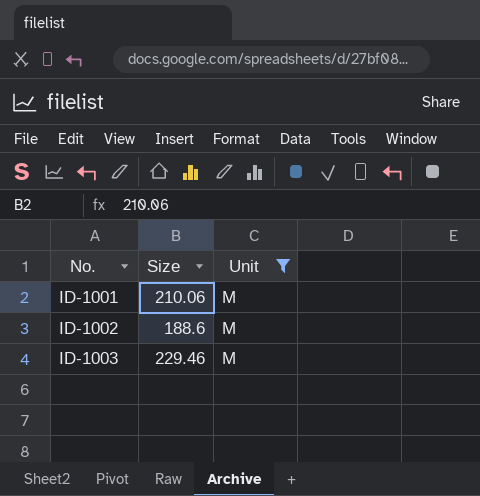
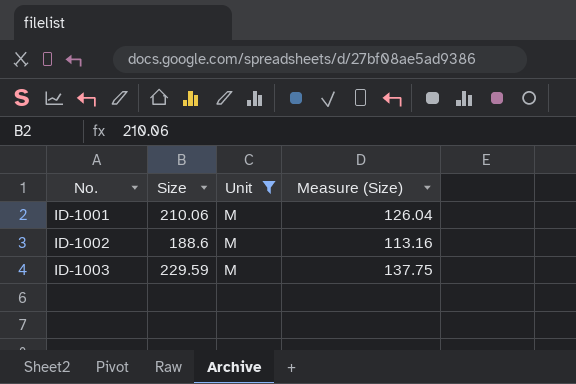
column Measure (Size) | formula: none -> [Size] * 0.6
ID-1003 | Size: 229.46 -> 229.59

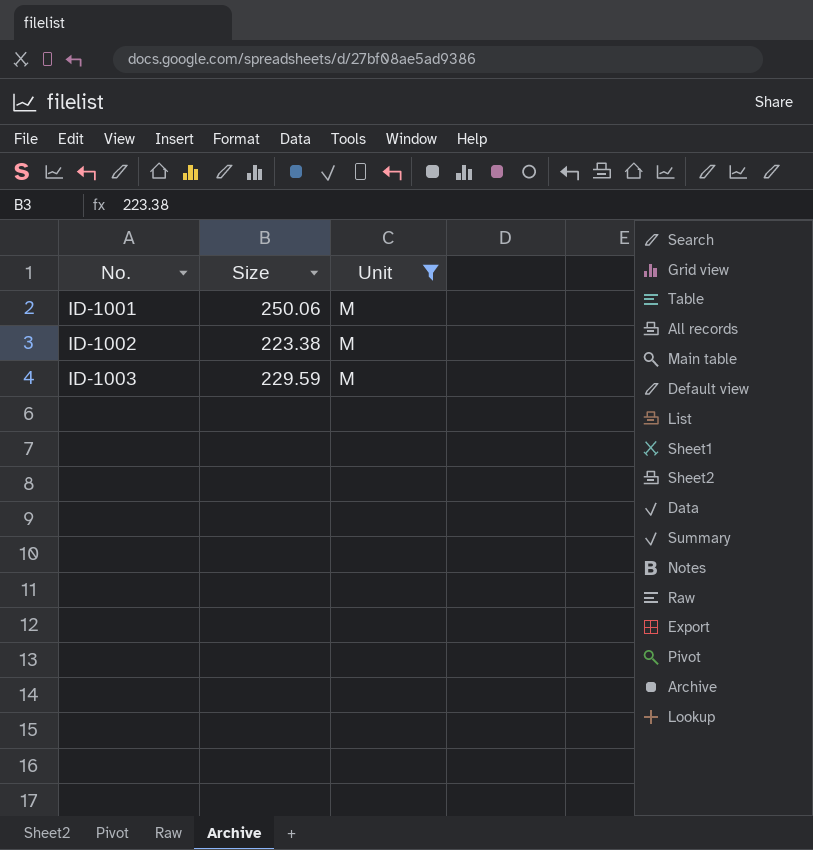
column Measure (Size) | formula: [Size] * 0.6 -> none
ID-1001 | Size: 210.06 -> 250.06
ID-1002 | Size: 188.6 -> 223.38

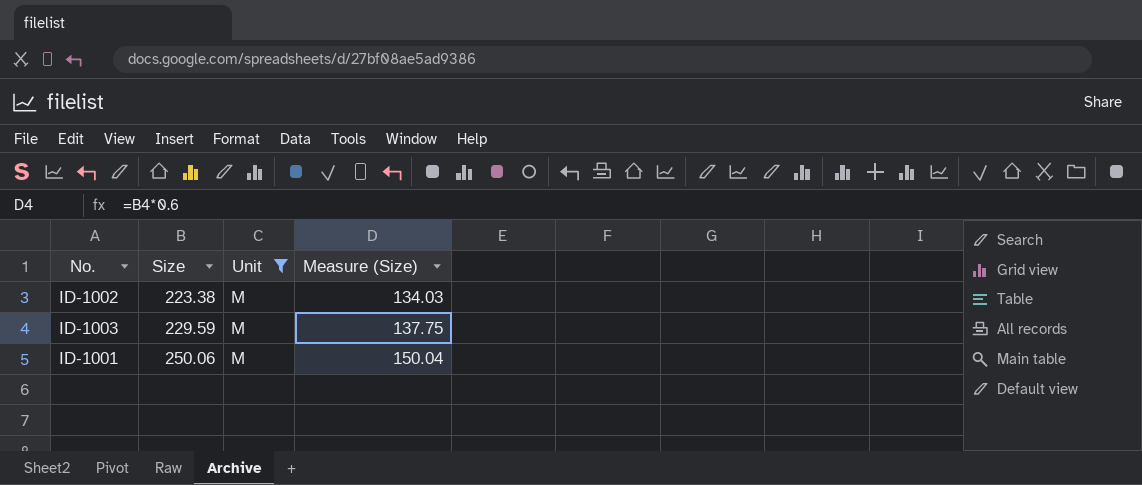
row order: No. ascending -> Size ascending
column Measure (Size) | formula: none -> [Size] * 0.6

